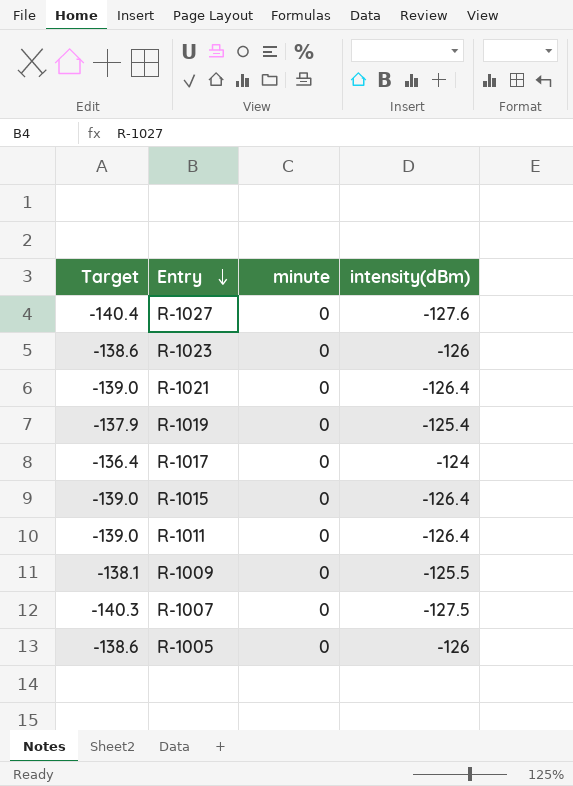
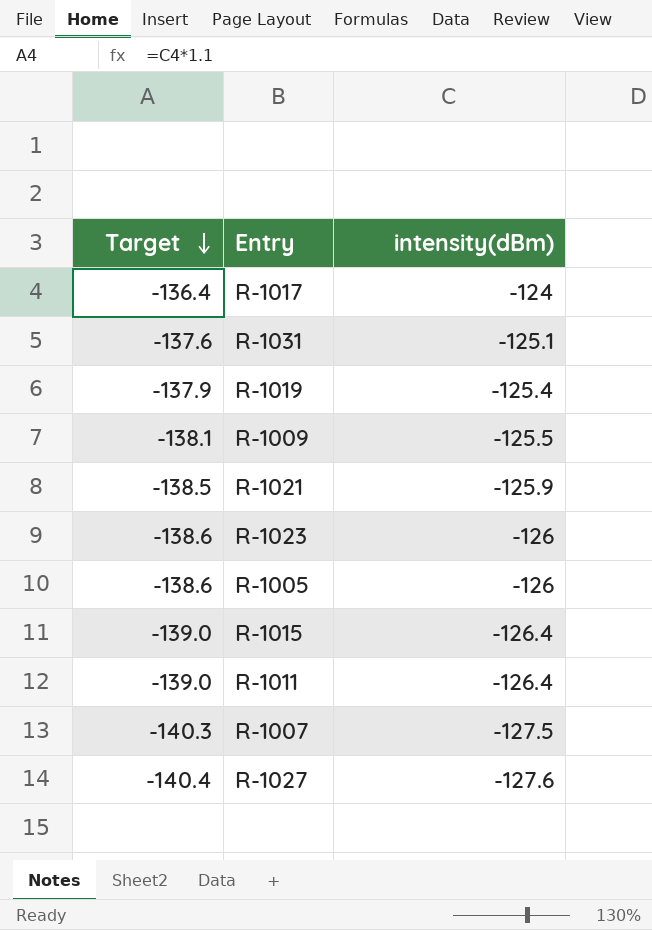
row order: Entry descending -> Target descending
column minute | position: 3 -> none
row R-1031: none -> -137.6 | -125.1
R-1021 | Target: -139.0 -> -138.5
R-1021 | intensity(dBm): -126.4 -> -125.9

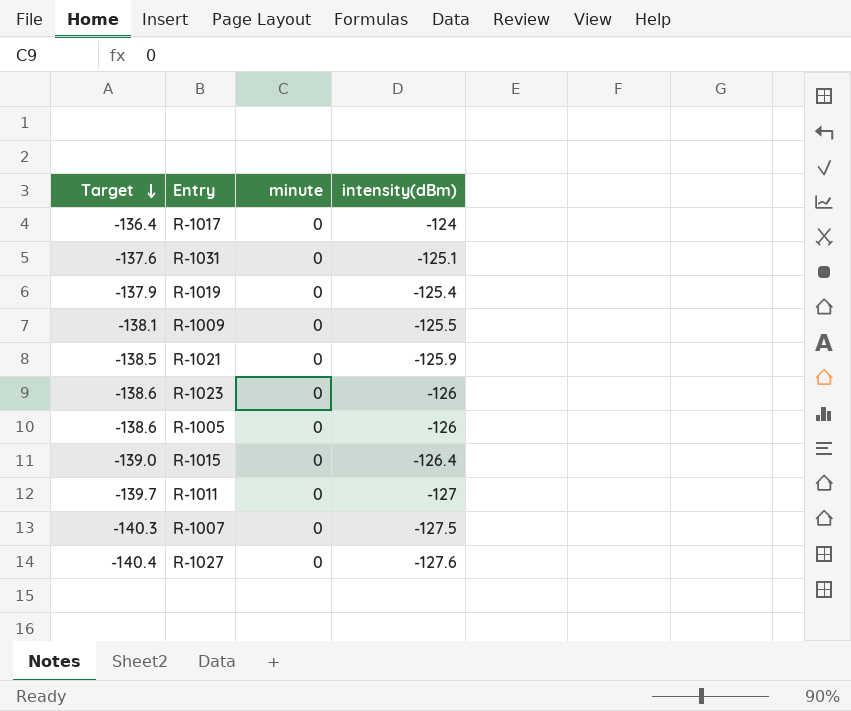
column minute | position: none -> 3
R-1011 | Target: -139.0 -> -139.7
R-1011 | intensity(dBm): -126.4 -> -127

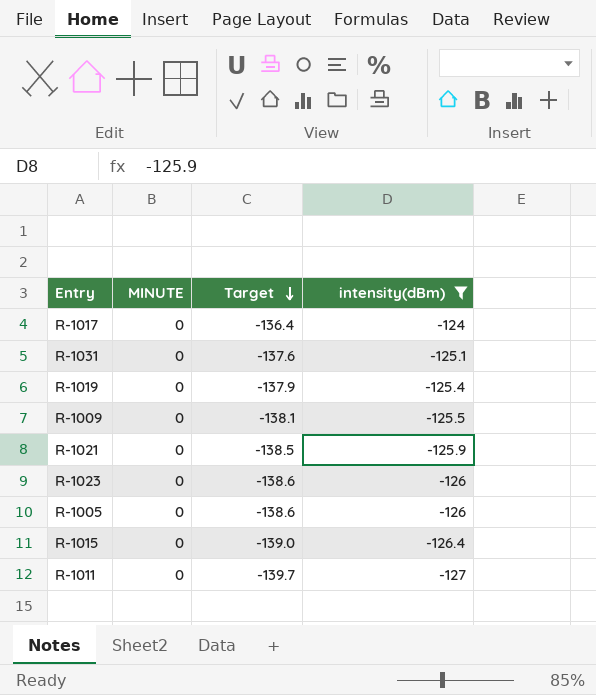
filter: none -> intensity(dBm) >= -127
column name: minute -> MINUTE
column Target | position: 1 -> 3

